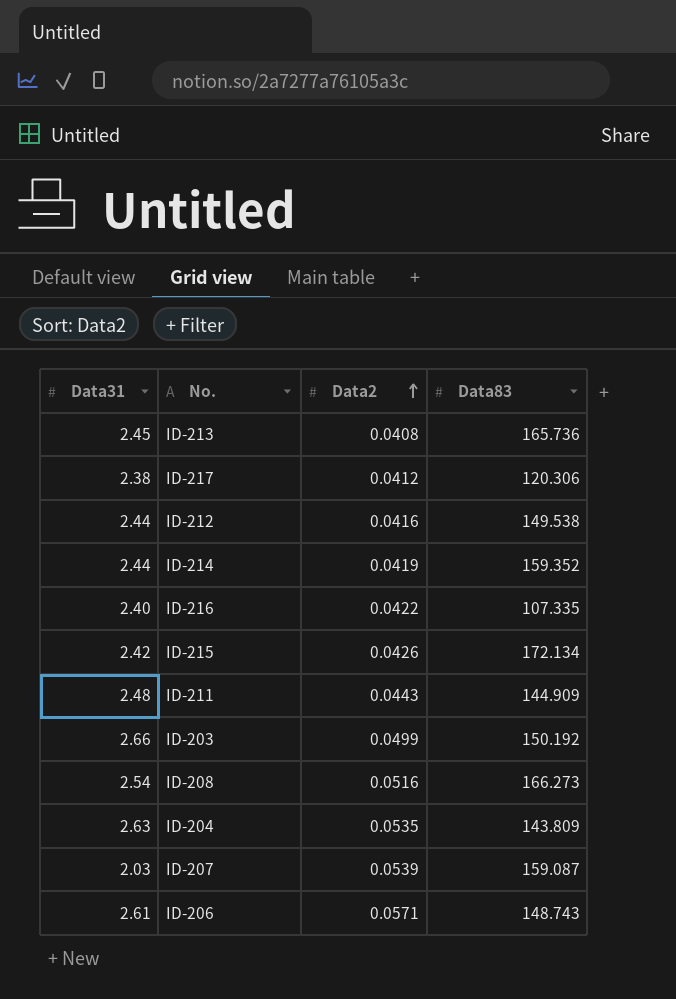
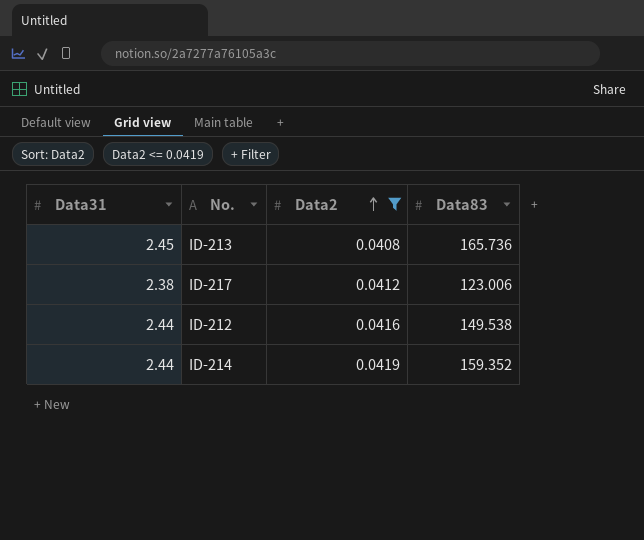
filter: none -> Data2 <= 0.0419
ID-217 | Data83: 120.306 -> 123.006

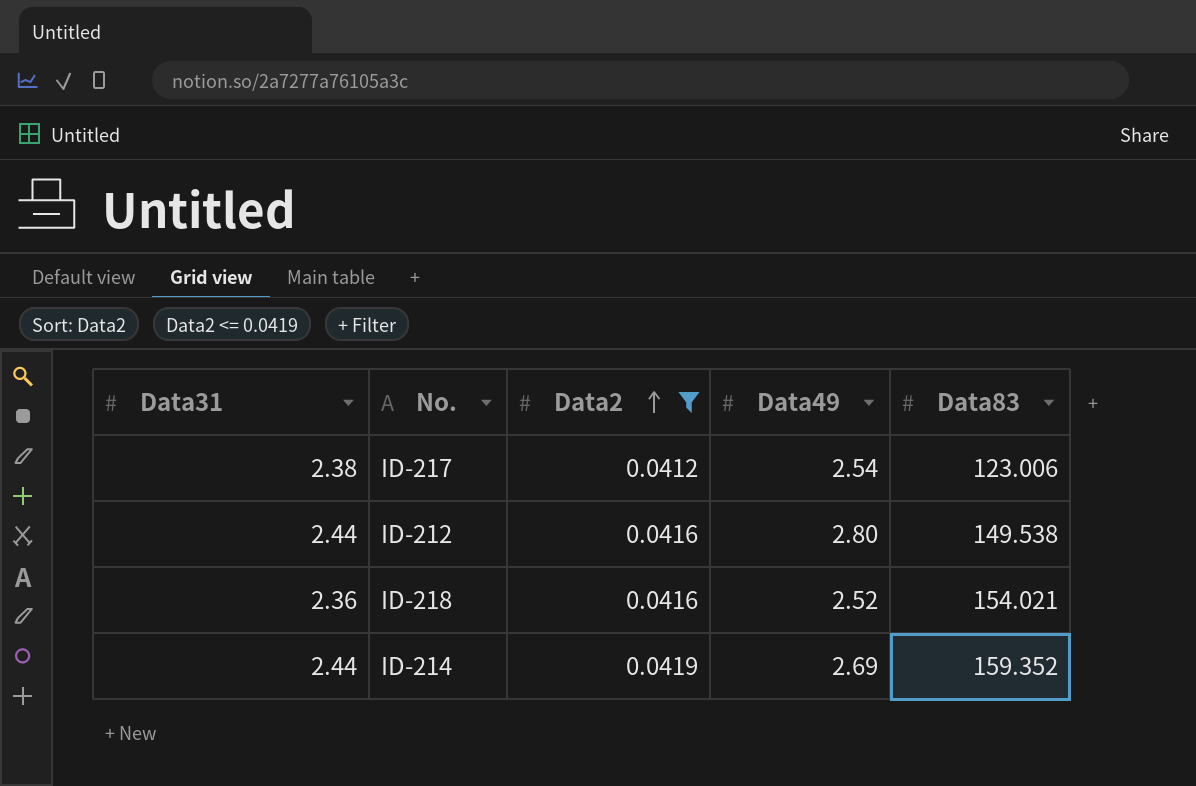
column Data49 | position: none -> 4
row ID-213: 2.45 | 0.0408 | 165.736 -> none
row ID-218: none -> 2.36 | 0.0416 | 2.52 | 154.021

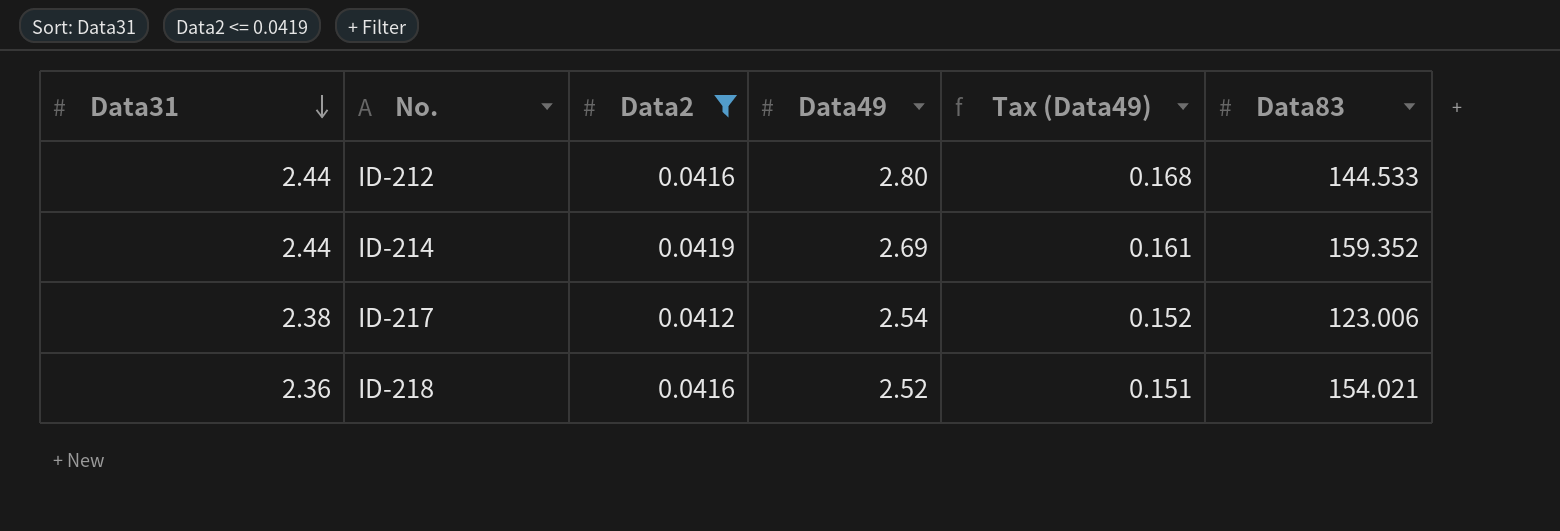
row order: Data2 ascending -> Data31 descending
column Tax (Data49) | formula: none -> [Data49] * 0.06
ID-212 | Data83: 149.538 -> 144.533

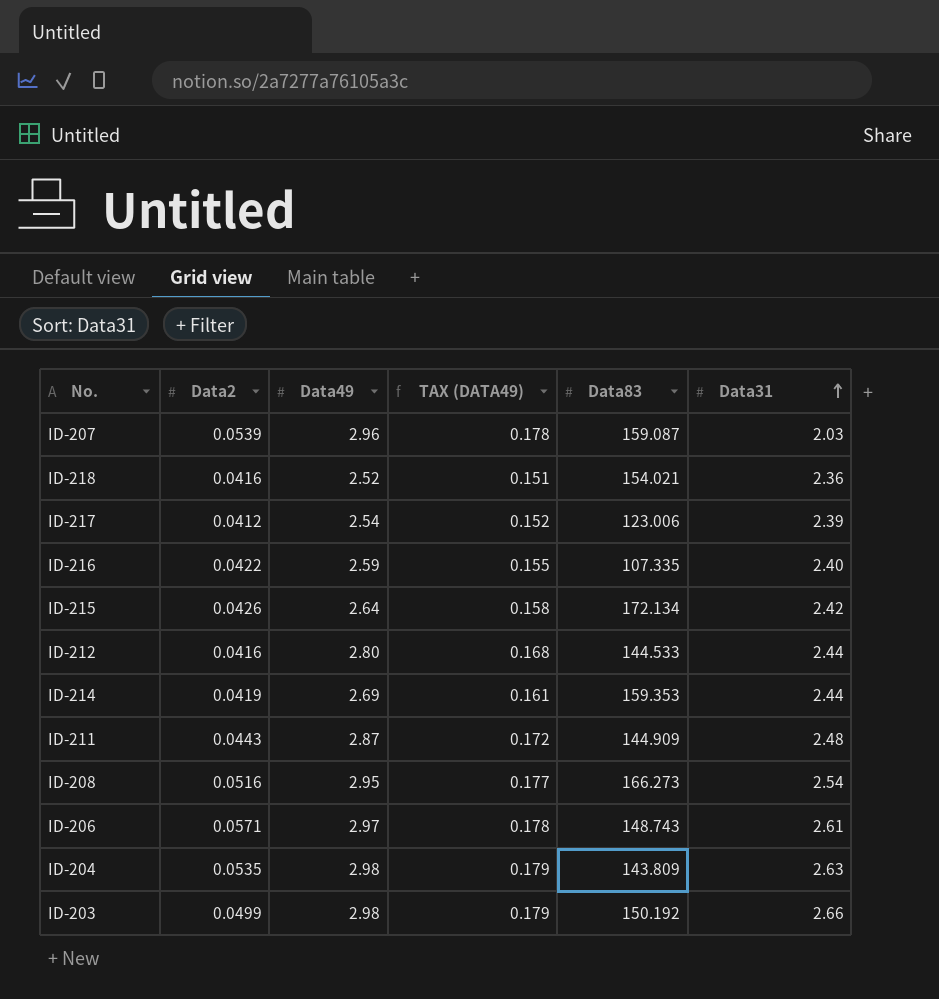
filter: Data2 <= 0.0419 -> none
row order: Data31 descending -> Data31 ascending
column name: Tax (Data49) -> TAX (DATA49)
column Data31 | position: 1 -> 6
ID-217 | Data31: 2.38 -> 2.39
ID-214 | Data83: 159.352 -> 159.353

